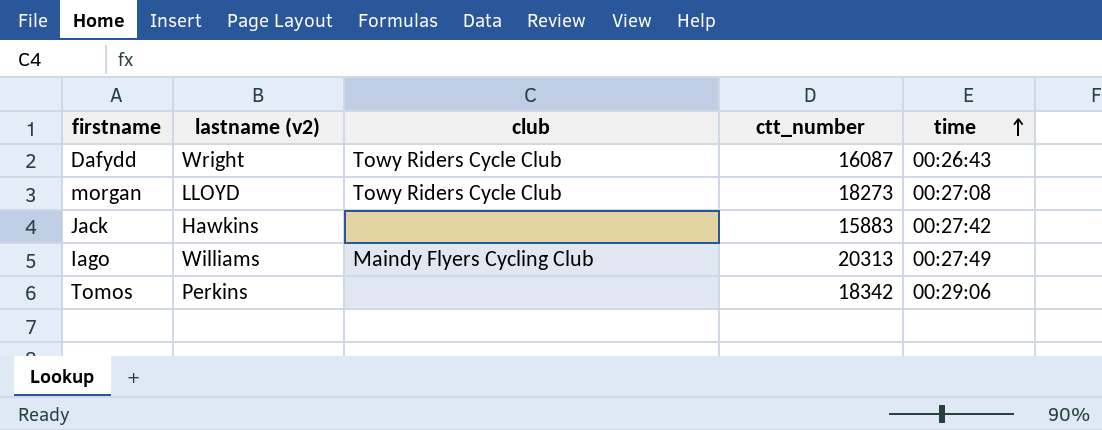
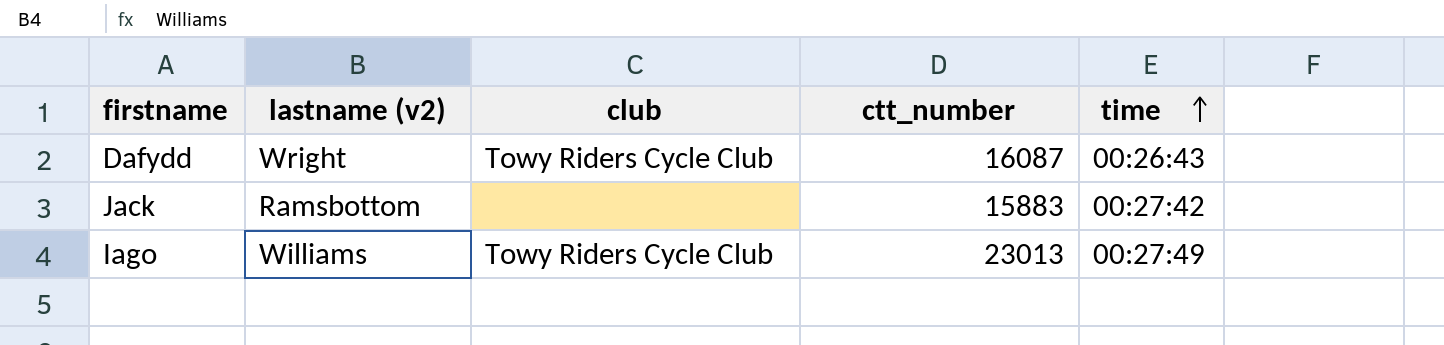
row morgan: LLOYD | Towy Riders Cycle Club | 18273 | 00:27:08 -> none
row Tomos: Perkins | none | 18342 | 00:29:06 -> none
Jack | lastname (v2): Hawkins -> Ramsbottom
Iago | club: Maindy Flyers Cycling Club -> Towy Riders Cycle Club
Iago | ctt_number: 20313 -> 23013

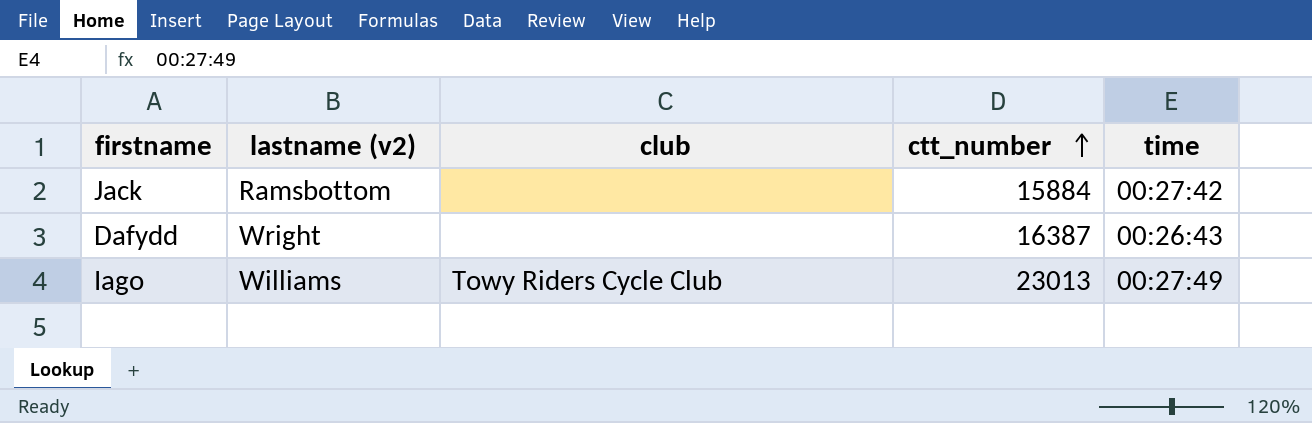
row order: time ascending -> ctt_number ascending
Jack | ctt_number: 15883 -> 15884
Dafydd | club: Towy Riders Cycle Club -> none
Dafydd | ctt_number: 16087 -> 16387

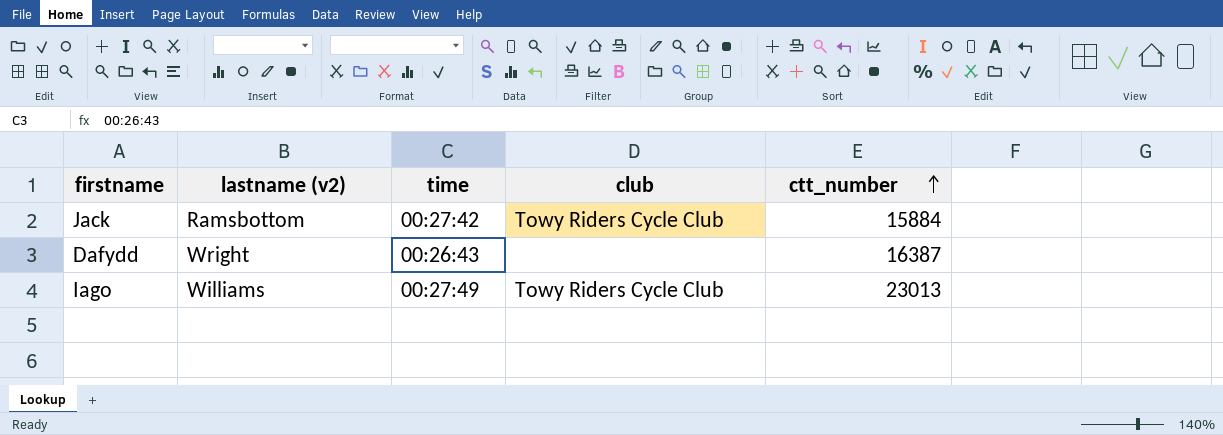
column time | position: 5 -> 3
Jack | club: none -> Towy Riders Cycle Club

